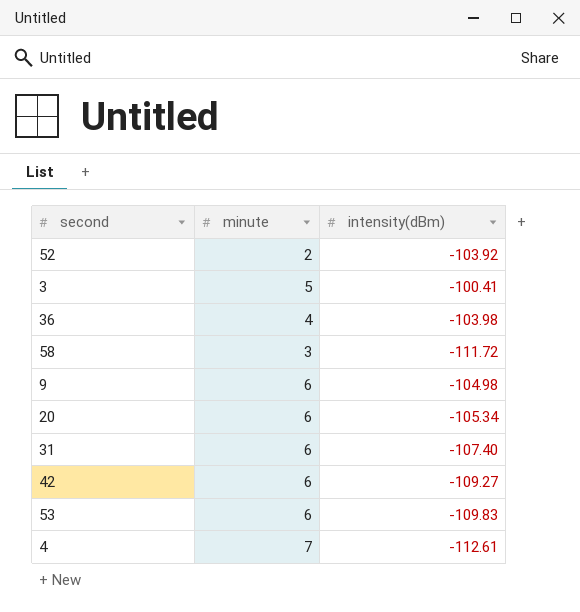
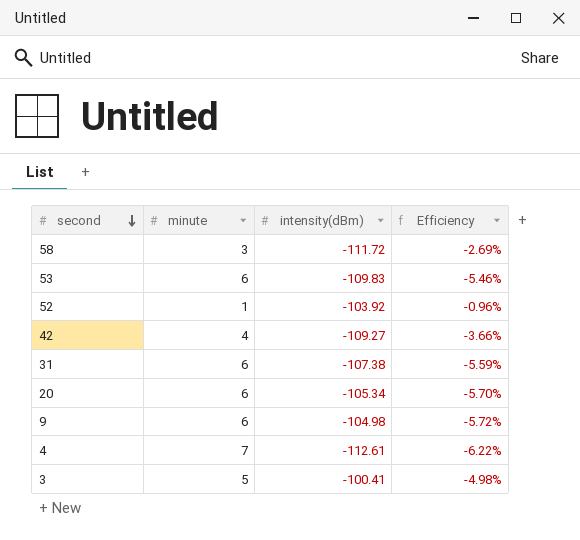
row order: none -> second descending
column Efficiency | formula: none -> [minute] / [intensity(dBm)]
row 36: 4 | -103.98 -> none
52 | minute: 2 -> 1
42 | minute: 6 -> 4
31 | intensity(dBm): -107.40 -> -107.38

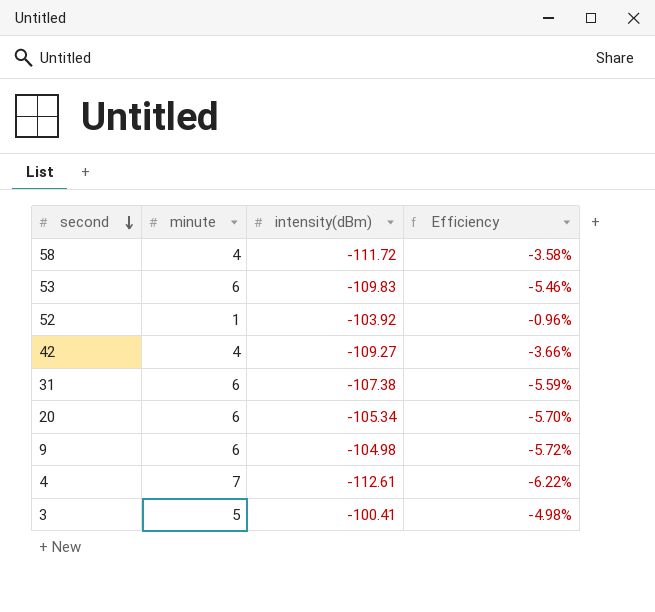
58 | minute: 3 -> 4
58 | Efficiency: -2.69% -> -3.58%

